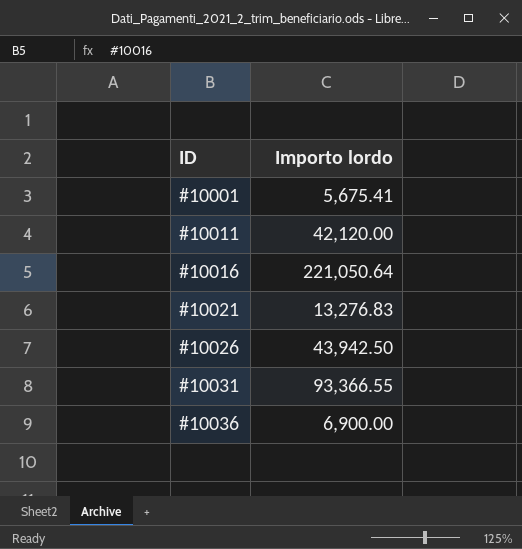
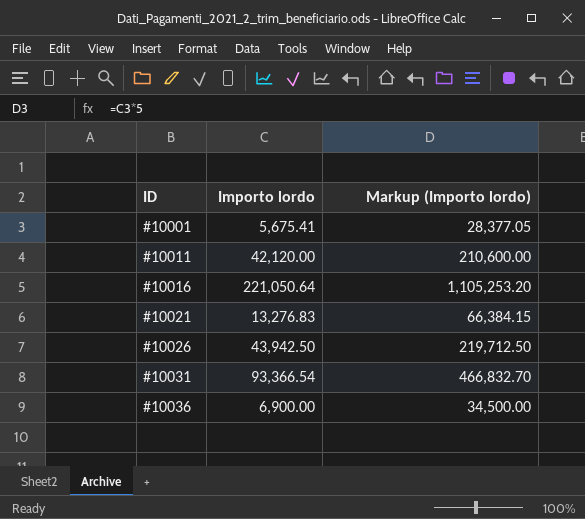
column Markup (Importo lordo) | formula: none -> [Importo lordo] * 5
#10031 | Importo lordo: 93,366.55 -> 93,366.54

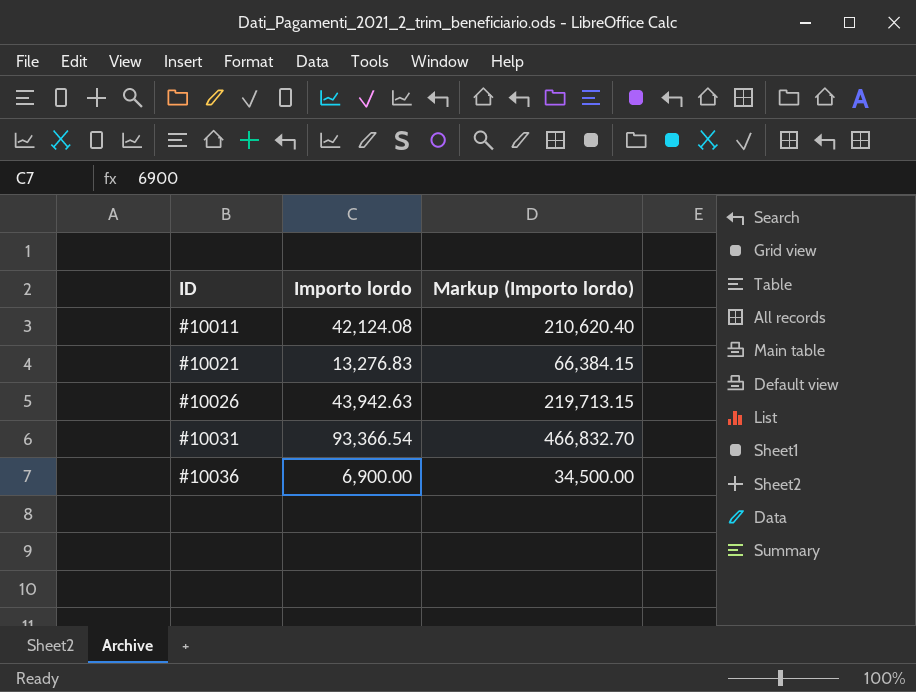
row #10001: 5,675.41 | 28,377.05 -> none
row #10016: 221,050.64 | 1,105,253.20 -> none
#10011 | Importo lordo: 42,120.00 -> 42,124.08
#10011 | Markup (Importo lordo): 210,600.00 -> 210,620.40
#10026 | Importo lordo: 43,942.50 -> 43,942.63
#10026 | Markup (Importo lordo): 219,712.50 -> 219,713.15

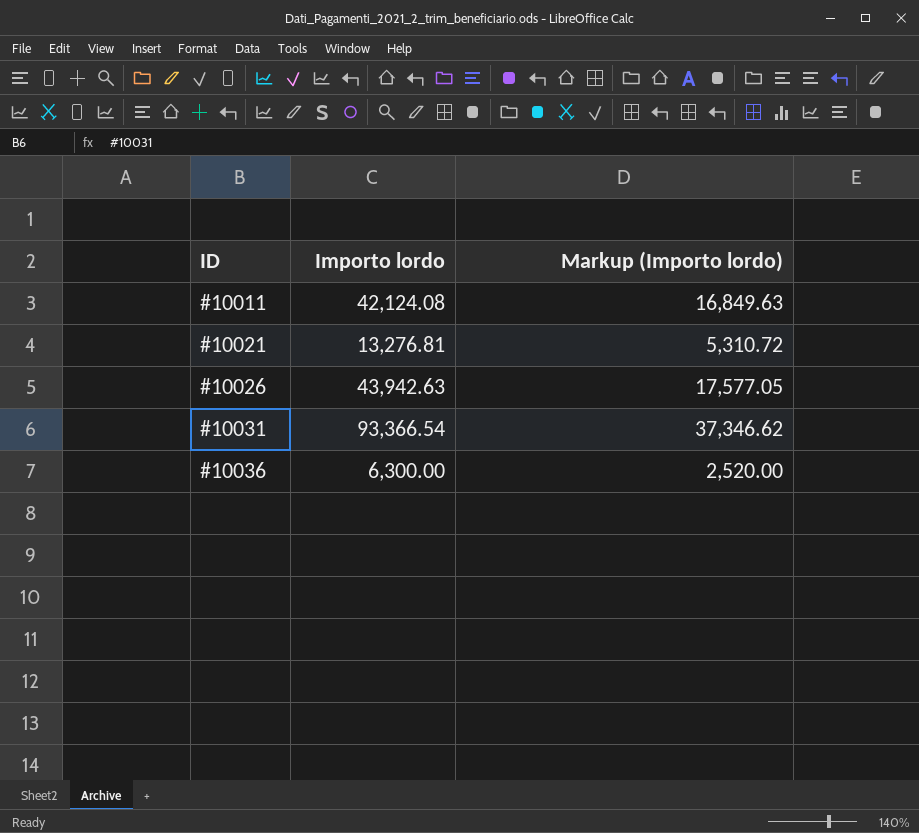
column Markup (Importo lordo) | formula: [Importo lordo] * 5 -> [Importo lordo] * 0.4
#10021 | Importo lordo: 13,276.83 -> 13,276.81
#10036 | Importo lordo: 6,900.00 -> 6,300.00

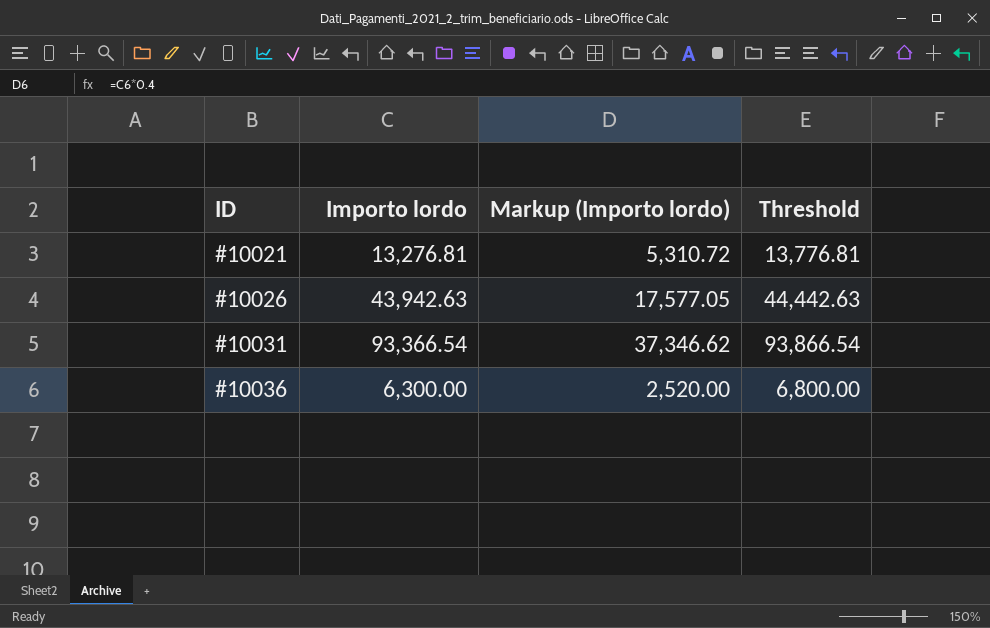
column Threshold | formula: none -> [Importo lordo] + 500
row #10011: 42,124.08 | 16,849.63 -> none

